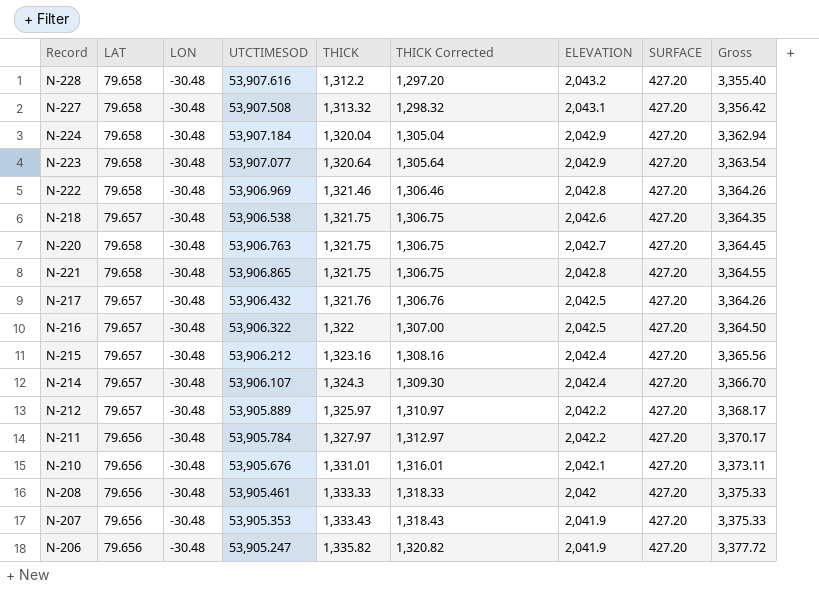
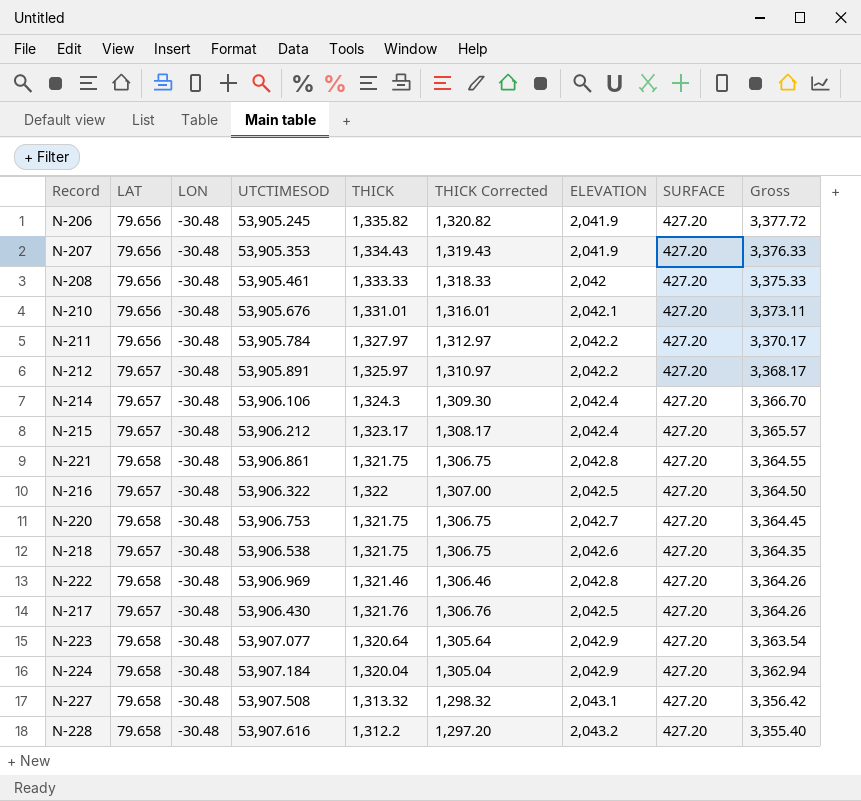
row order: THICK ascending -> Gross descending
N-206 | UTCTIMESOD: 53,905.247 -> 53,905.245
N-207 | THICK: 1,333.43 -> 1,334.43
N-207 | THICK Corrected: 1,318.43 -> 1,319.43
N-207 | Gross: 3,375.33 -> 3,376.33
N-212 | UTCTIMESOD: 53,905.889 -> 53,905.891
N-214 | UTCTIMESOD: 53,906.107 -> 53,906.106
N-215 | THICK: 1,323.16 -> 1,323.17
N-215 | THICK Corrected: 1,308.16 -> 1,308.17
N-215 | Gross: 3,365.56 -> 3,365.57
N-221 | UTCTIMESOD: 53,906.865 -> 53,906.861
N-220 | UTCTIMESOD: 53,906.763 -> 53,906.753
N-217 | UTCTIMESOD: 53,906.432 -> 53,906.430

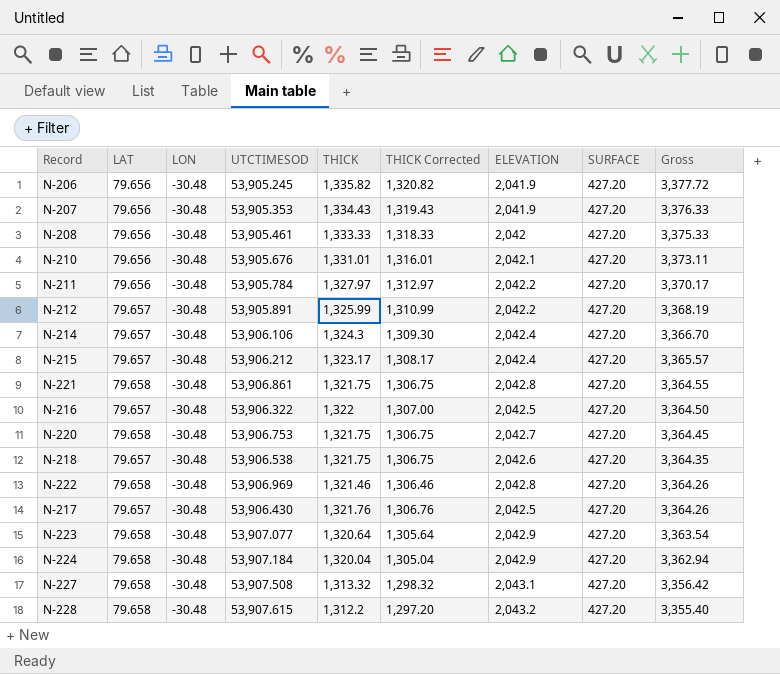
N-212 | THICK: 1,325.97 -> 1,325.99
N-212 | THICK Corrected: 1,310.97 -> 1,310.99
N-212 | Gross: 3,368.17 -> 3,368.19
N-228 | UTCTIMESOD: 53,907.616 -> 53,907.615

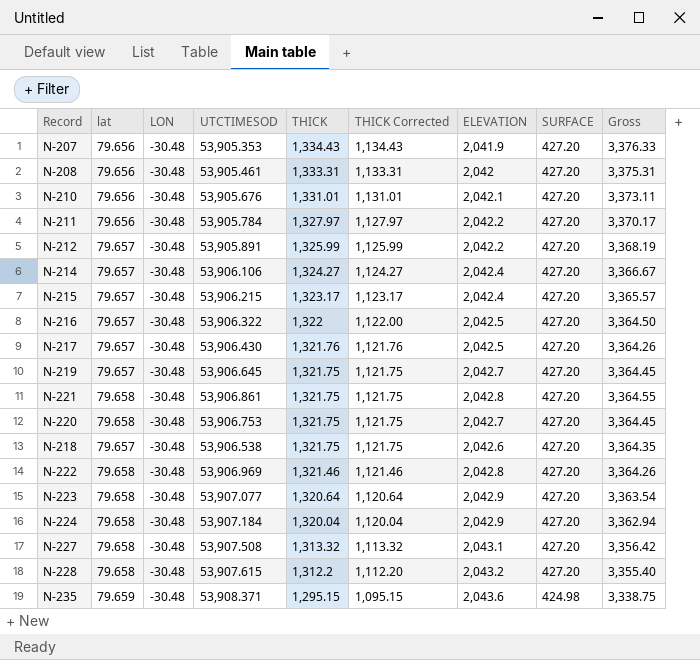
row order: Gross descending -> THICK descending
column name: LAT -> lat
column THICK Corrected | formula: [THICK] - 15 -> [THICK] - 200
row N-206: 79.656 | -30.48 | 53,905.245 | 1,335.82 | 1,320.82 | 2,041.9 | 427.20 | 3,377.72 -> none
N-208 | THICK: 1,333.33 -> 1,333.31
N-208 | Gross: 3,375.33 -> 3,375.31
N-214 | THICK: 1,324.3 -> 1,324.27
N-214 | Gross: 3,366.70 -> 3,366.67
N-215 | UTCTIMESOD: 53,906.212 -> 53,906.215
row N-219: none -> 79.657 | -30.48 | 53,906.645 | 1,321.75 | 1,121.75 | 2,042.7 | 427.20 | 3,364.45
row N-235: none -> 79.659 | -30.48 | 53,908.371 | 1,295.15 | 1,095.15 | 2,043.6 | 424.98 | 3,338.75

